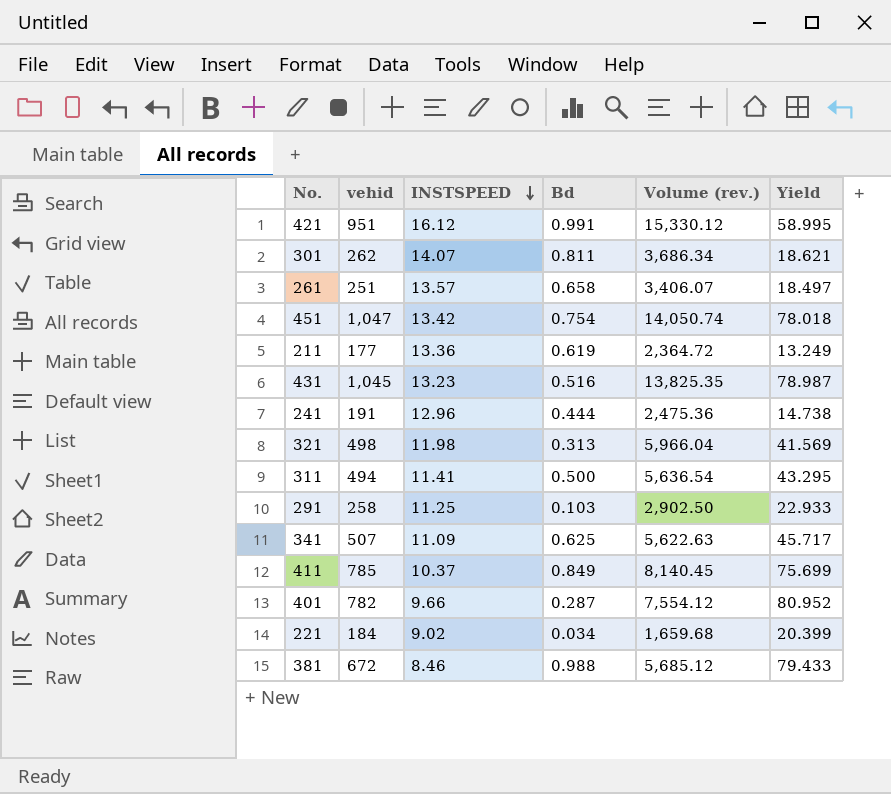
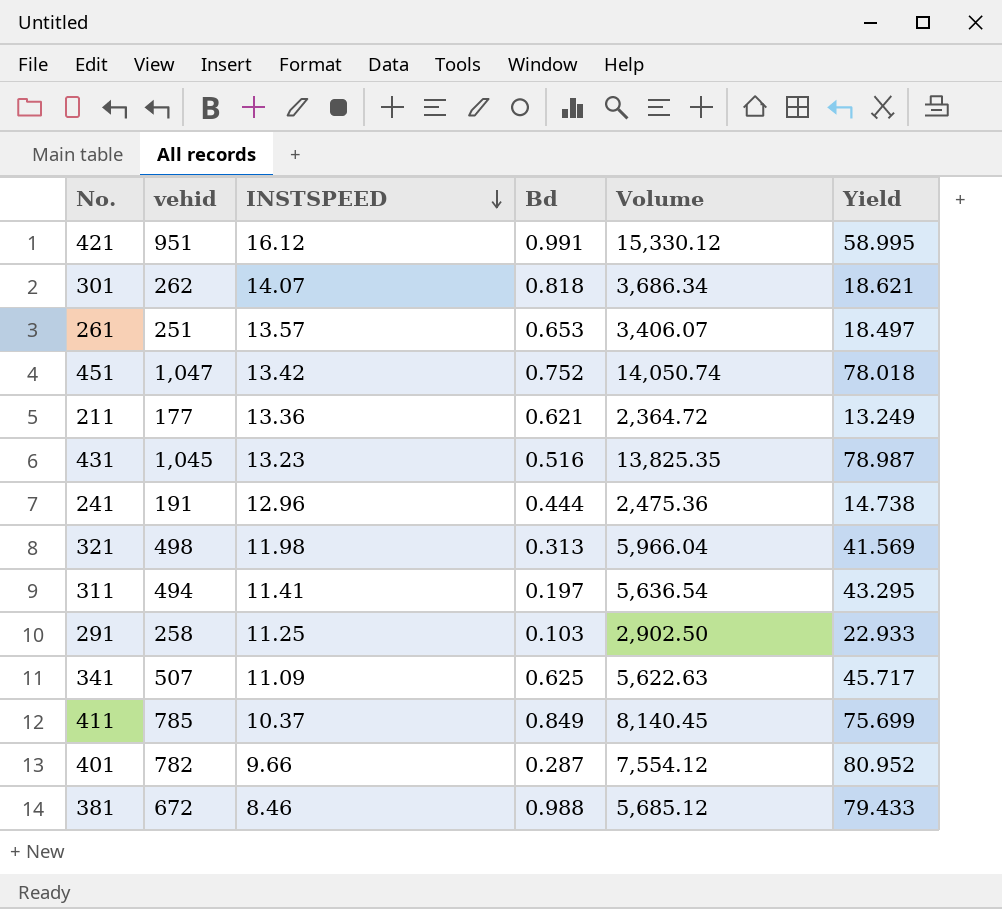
column name: Volume (rev.) -> Volume
row 221: 184 | 9.02 | 0.034 | 1,659.68 | 20.399 -> none
301 | Bd: 0.811 -> 0.818
261 | Bd: 0.658 -> 0.653
451 | Bd: 0.754 -> 0.752
211 | Bd: 0.619 -> 0.621
311 | Bd: 0.500 -> 0.197

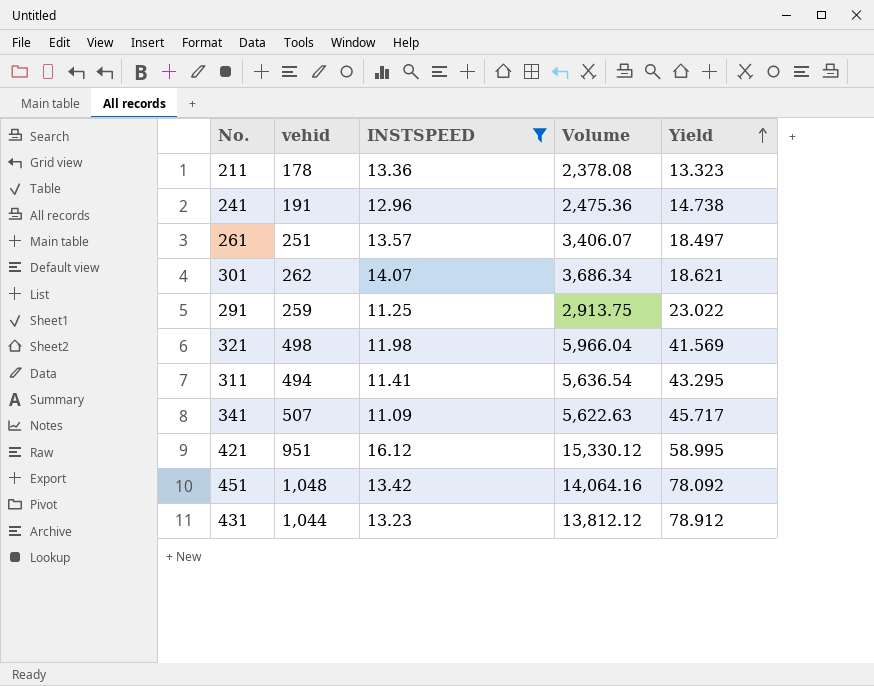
filter: none -> INSTSPEED >= 11.09
row order: INSTSPEED descending -> Yield ascending
column Bd | position: 4 -> none
211 | vehid: 177 -> 178
211 | Volume: 2,364.72 -> 2,378.08
211 | Yield: 13.249 -> 13.323
291 | vehid: 258 -> 259
291 | Volume: 2,902.50 -> 2,913.75
291 | Yield: 22.933 -> 23.022
451 | vehid: 1,047 -> 1,048
451 | Volume: 14,050.74 -> 14,064.16
451 | Yield: 78.018 -> 78.092
431 | vehid: 1,045 -> 1,044
431 | Volume: 13,825.35 -> 13,812.12
431 | Yield: 78.987 -> 78.912

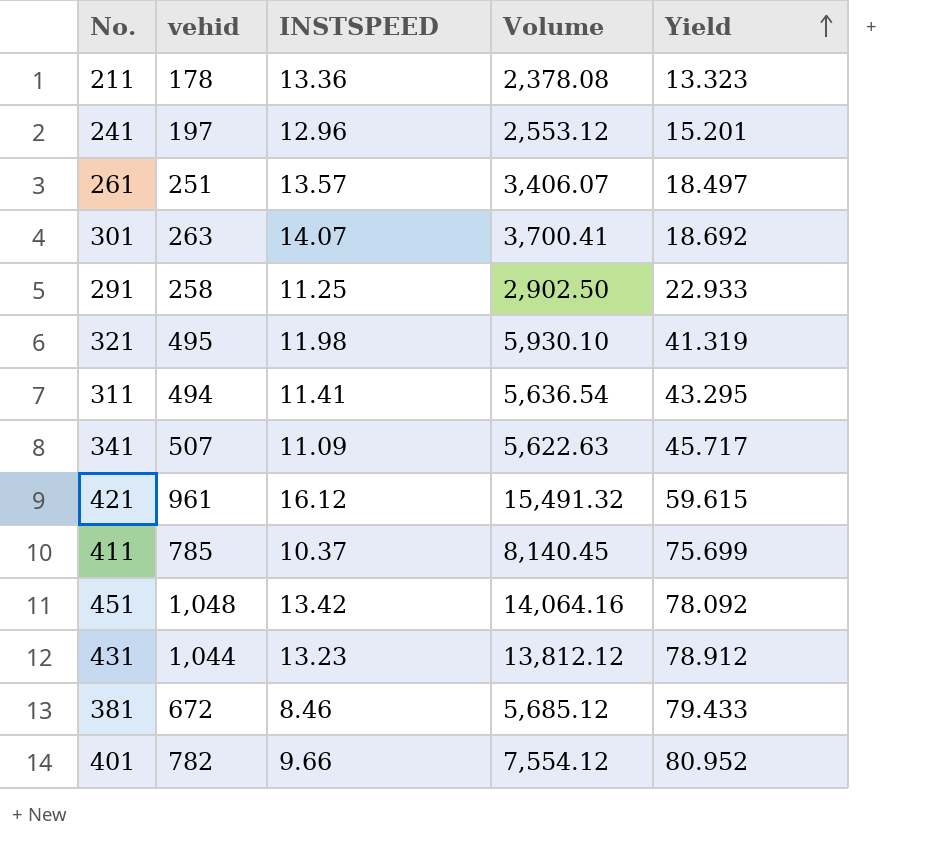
filter: INSTSPEED >= 11.09 -> none
241 | vehid: 191 -> 197
241 | Volume: 2,475.36 -> 2,553.12
241 | Yield: 14.738 -> 15.201
301 | vehid: 262 -> 263
301 | Volume: 3,686.34 -> 3,700.41
301 | Yield: 18.621 -> 18.692
291 | vehid: 259 -> 258
291 | Volume: 2,913.75 -> 2,902.50
291 | Yield: 23.022 -> 22.933
321 | vehid: 498 -> 495
321 | Volume: 5,966.04 -> 5,930.10
321 | Yield: 41.569 -> 41.319
421 | vehid: 951 -> 961
421 | Volume: 15,330.12 -> 15,491.32
421 | Yield: 58.995 -> 59.615

